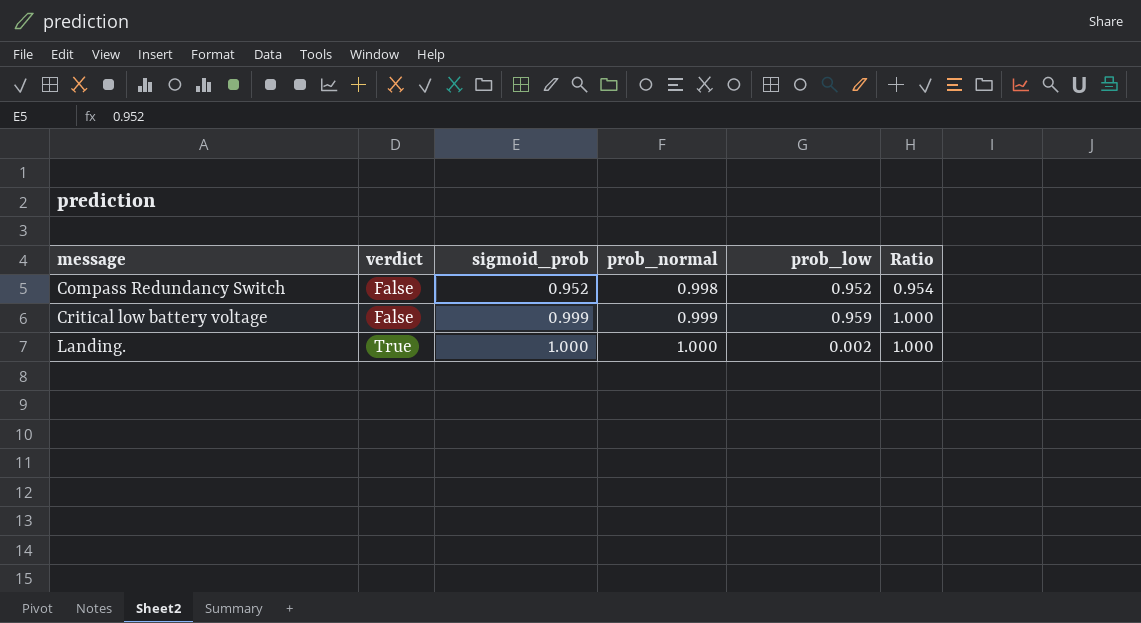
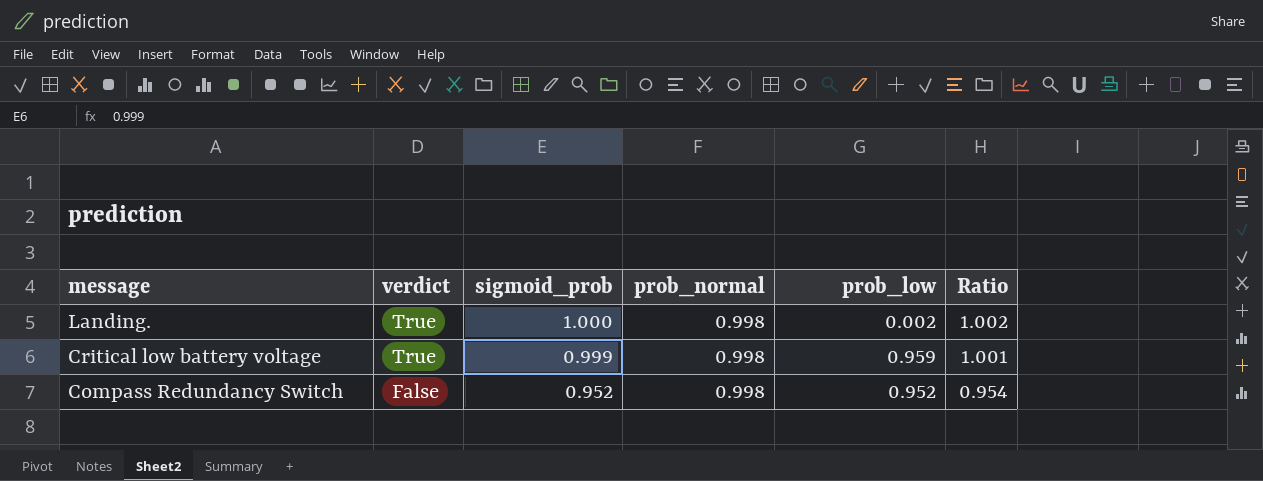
row order: message ascending -> message descending
Landing. | prob_normal: 1.000 -> 0.998
Landing. | Ratio: 1.000 -> 1.002
Critical low battery voltage | verdict: False -> True
Critical low battery voltage | prob_normal: 0.999 -> 0.998
Critical low battery voltage | Ratio: 1.000 -> 1.001

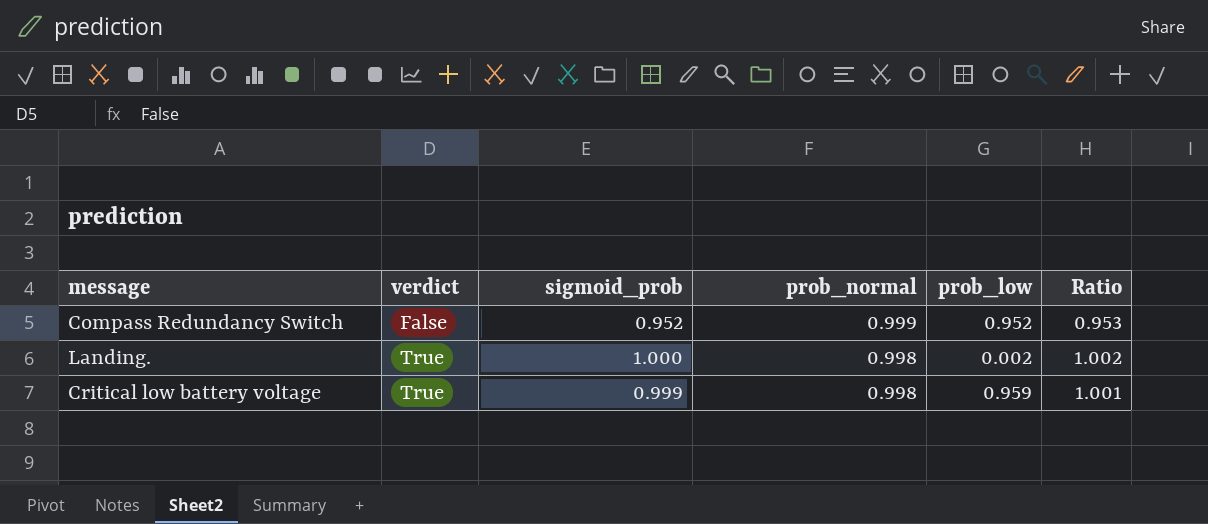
row order: message descending -> verdict ascending
Compass Redundancy Switch | prob_normal: 0.998 -> 0.999
Compass Redundancy Switch | Ratio: 0.954 -> 0.953

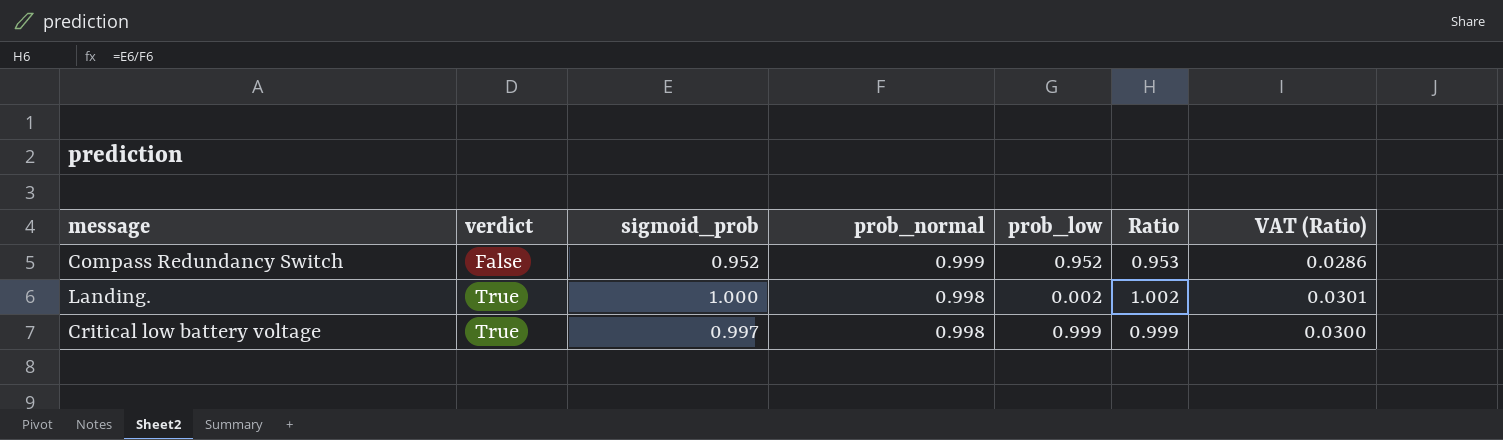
column VAT (Ratio) | formula: none -> [Ratio] * 0.03
Critical low battery voltage | sigmoid_prob: 0.999 -> 0.997
Critical low battery voltage | prob_low: 0.959 -> 0.999
Critical low battery voltage | Ratio: 1.001 -> 0.999

